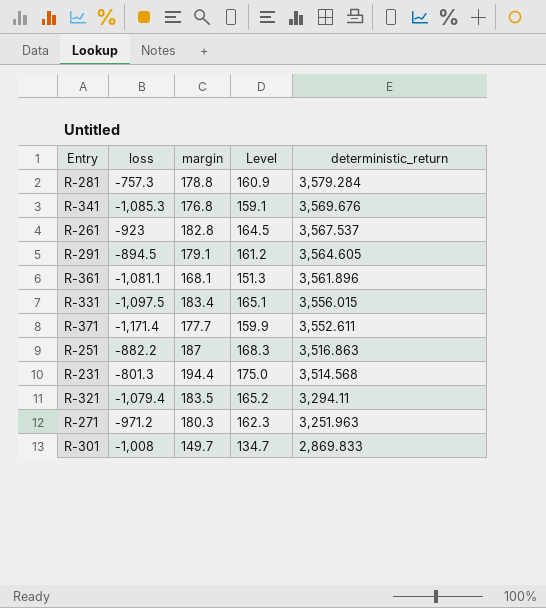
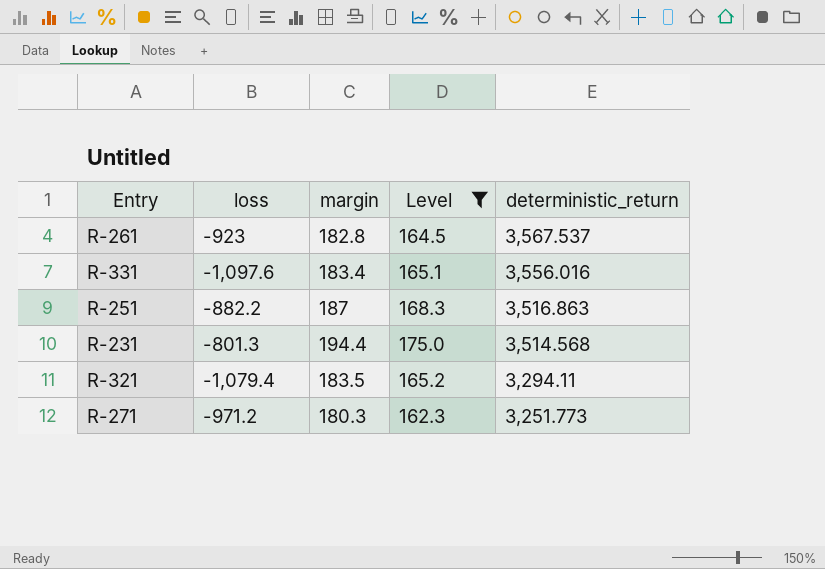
filter: none -> Level >= 162.3
R-331 | loss: -1,097.5 -> -1,097.6
R-331 | deterministic_return: 3,556.015 -> 3,556.016
R-271 | deterministic_return: 3,251.963 -> 3,251.773

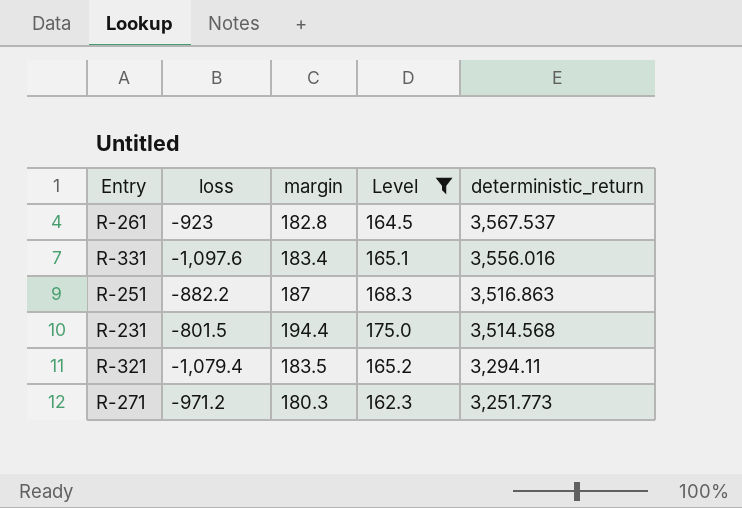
R-231 | loss: -801.3 -> -801.5

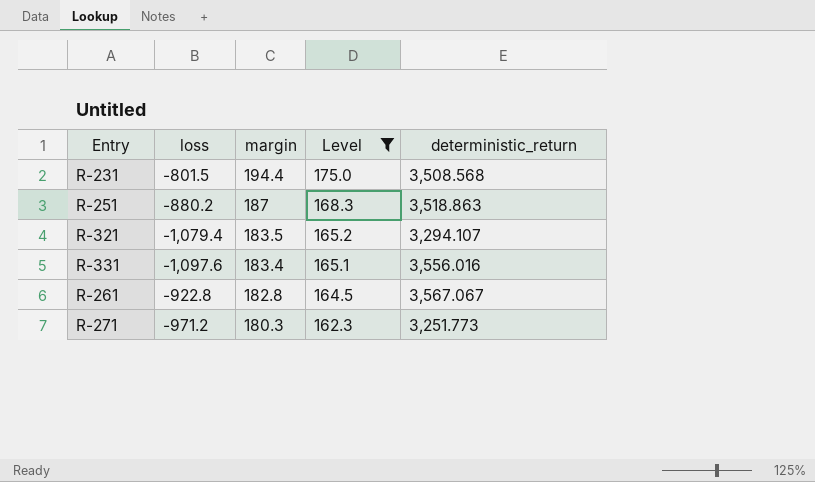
row order: deterministic_return descending -> margin descending
R-231 | deterministic_return: 3,514.568 -> 3,508.568
R-251 | loss: -882.2 -> -880.2
R-251 | deterministic_return: 3,516.863 -> 3,518.863
R-321 | deterministic_return: 3,294.11 -> 3,294.107
R-261 | loss: -923 -> -922.8
R-261 | deterministic_return: 3,567.537 -> 3,567.067

